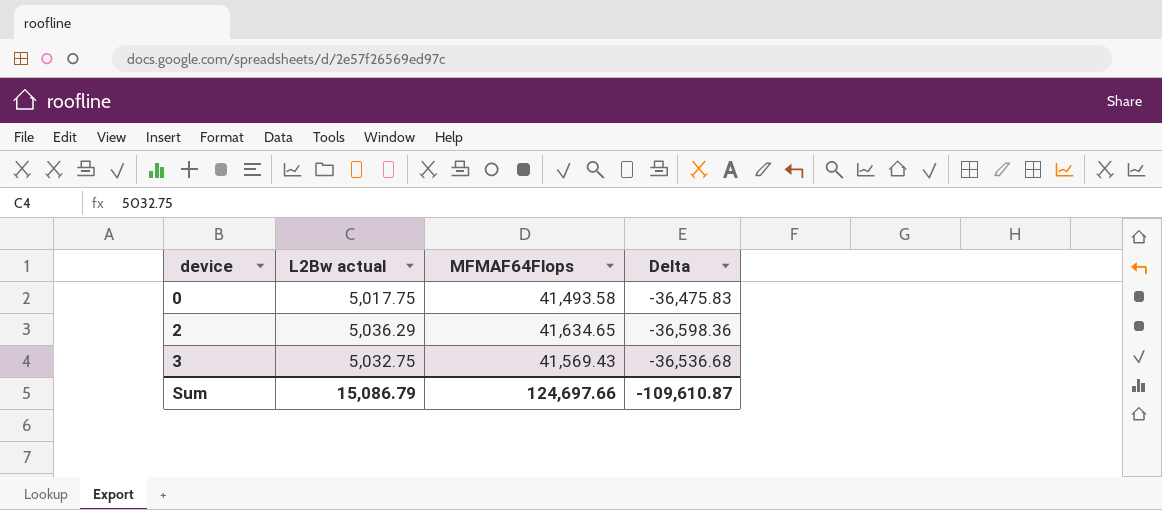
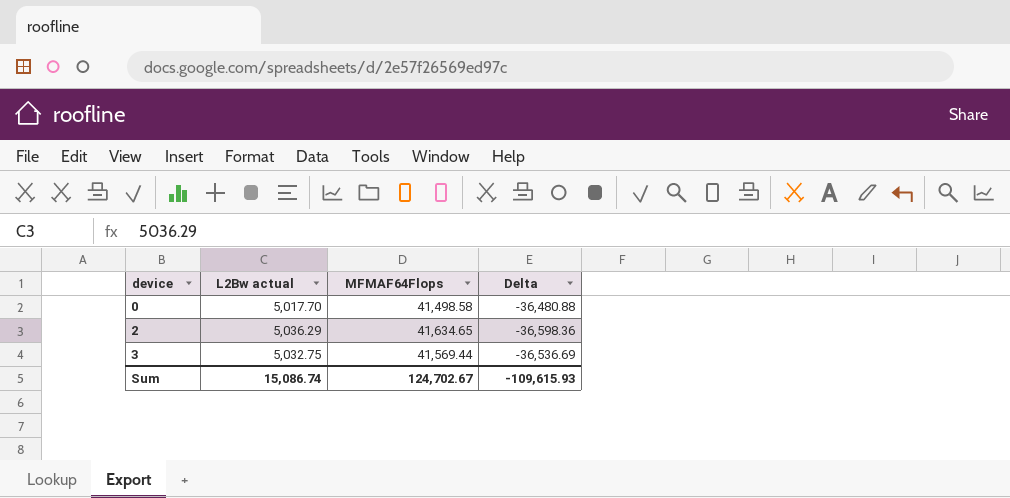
0 | L2Bw actual: 5,017.75 -> 5,017.70
0 | MFMAF64Flops: 41,493.58 -> 41,498.58
0 | Delta: -36,475.83 -> -36,480.88
3 | MFMAF64Flops: 41,569.43 -> 41,569.44
3 | Delta: -36,536.68 -> -36,536.69
Sum | L2Bw actual: 15,086.79 -> 15,086.74
Sum | MFMAF64Flops: 124,697.66 -> 124,702.67
Sum | Delta: -109,610.87 -> -109,615.93

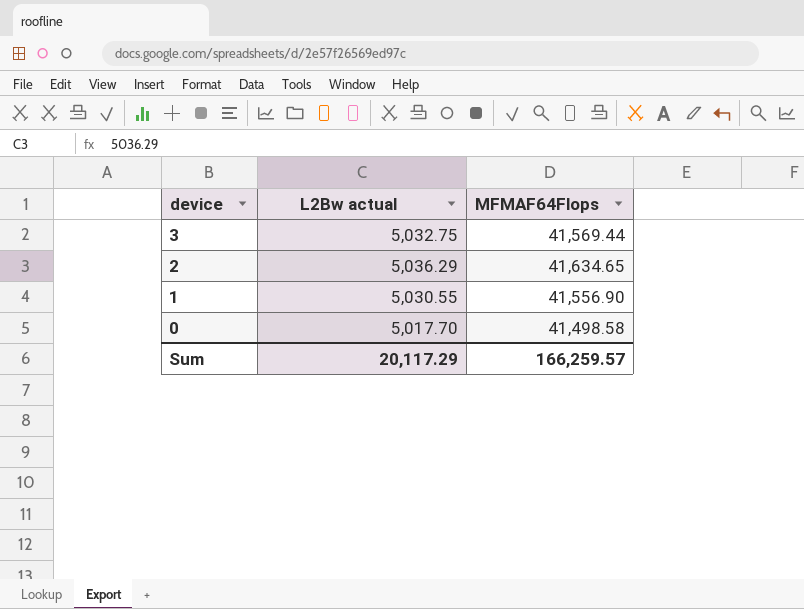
row order: device ascending -> device descending
column Delta | formula: [L2Bw actual] - [MFMAF64Flops] -> none
row 1: none -> 5,030.55 | 41,556.90
Sum | L2Bw actual: 15,086.74 -> 20,117.29
Sum | MFMAF64Flops: 124,702.67 -> 166,259.57

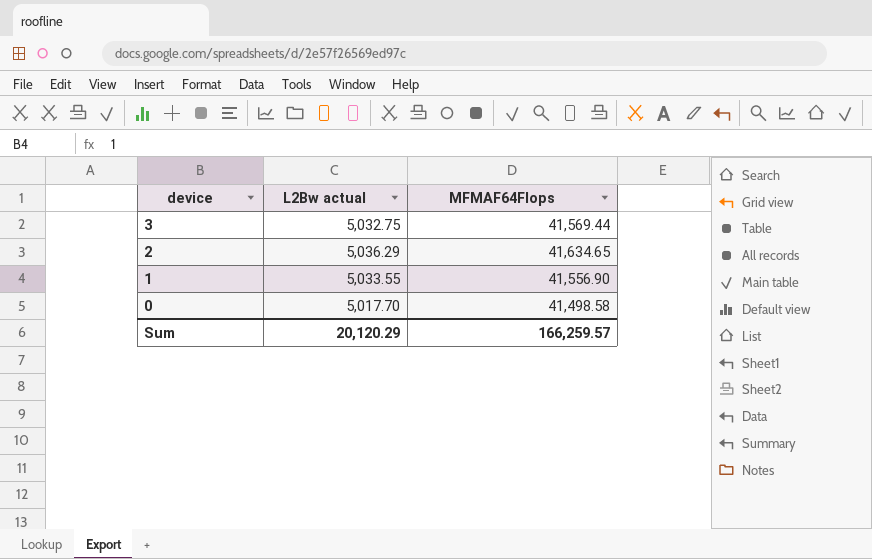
1 | L2Bw actual: 5,030.55 -> 5,033.55
Sum | L2Bw actual: 20,117.29 -> 20,120.29

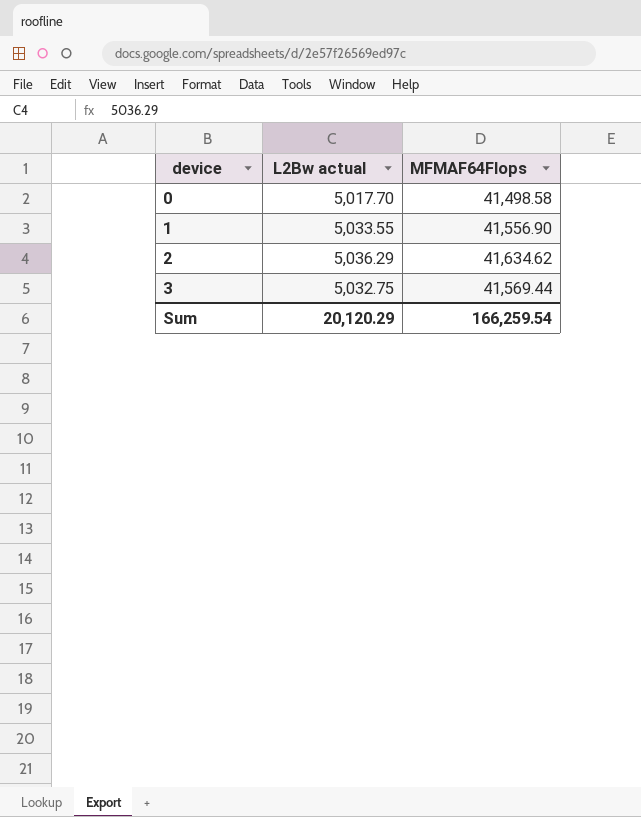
row order: device descending -> device ascending
2 | MFMAF64Flops: 41,634.65 -> 41,634.62
Sum | MFMAF64Flops: 166,259.57 -> 166,259.54

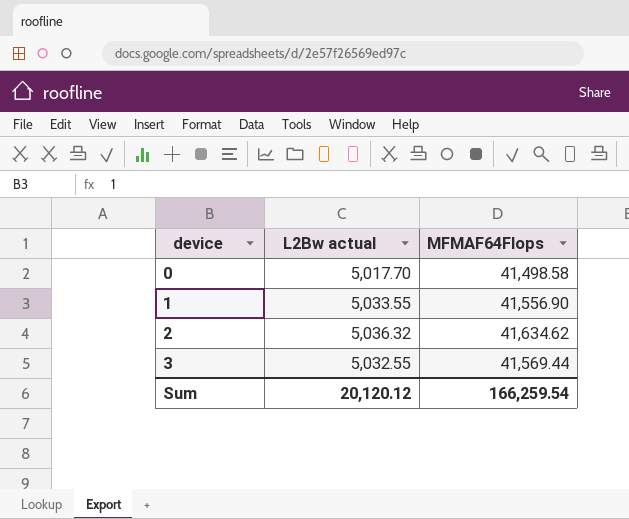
2 | L2Bw actual: 5,036.29 -> 5,036.32
3 | L2Bw actual: 5,032.75 -> 5,032.55
Sum | L2Bw actual: 20,120.29 -> 20,120.12

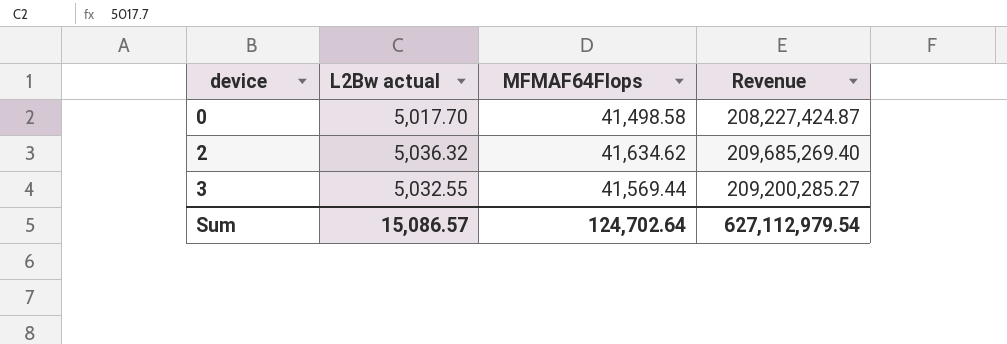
column Revenue | formula: none -> [L2Bw actual] * [MFMAF64Flops]
row 1: 5,033.55 | 41,556.90 -> none
Sum | L2Bw actual: 20,120.12 -> 15,086.57
Sum | MFMAF64Flops: 166,259.54 -> 124,702.64

